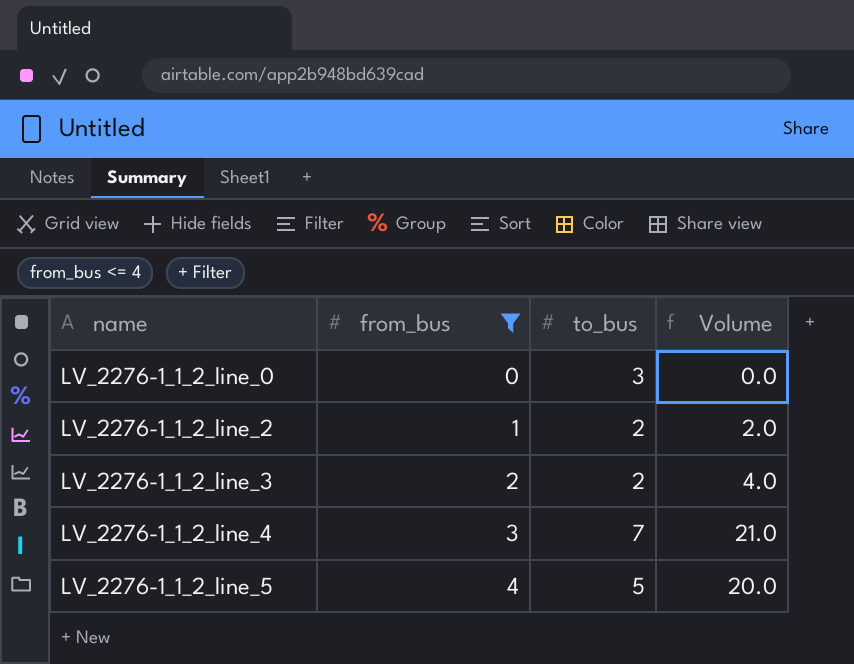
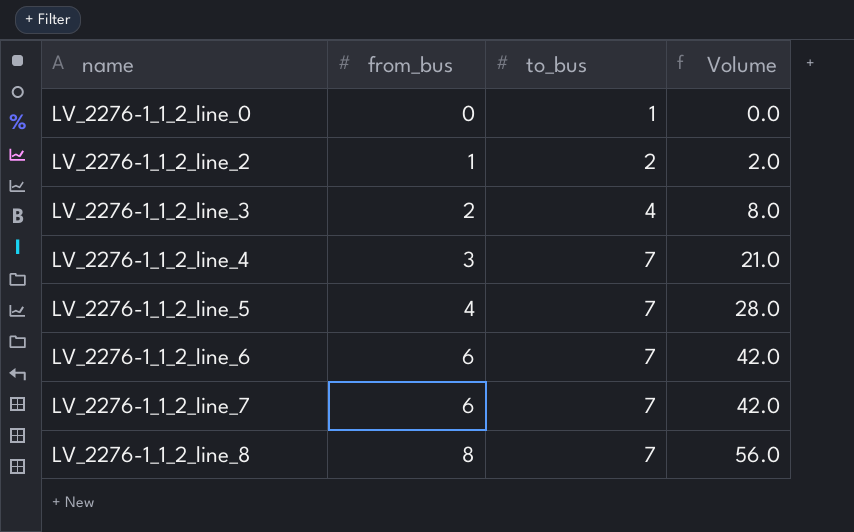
filter: from_bus <= 4 -> none
LV_2276-1_1_2_line_0 | to_bus: 3 -> 1
LV_2276-1_1_2_line_3 | to_bus: 2 -> 4
LV_2276-1_1_2_line_3 | Volume: 4.0 -> 8.0
LV_2276-1_1_2_line_5 | to_bus: 5 -> 7
LV_2276-1_1_2_line_5 | Volume: 20.0 -> 28.0

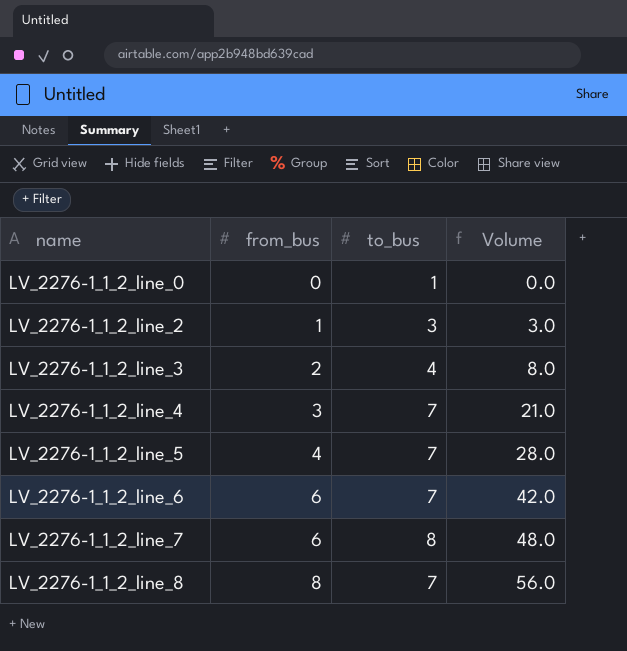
LV_2276-1_1_2_line_2 | to_bus: 2 -> 3
LV_2276-1_1_2_line_2 | Volume: 2.0 -> 3.0
LV_2276-1_1_2_line_7 | to_bus: 7 -> 8
LV_2276-1_1_2_line_7 | Volume: 42.0 -> 48.0

